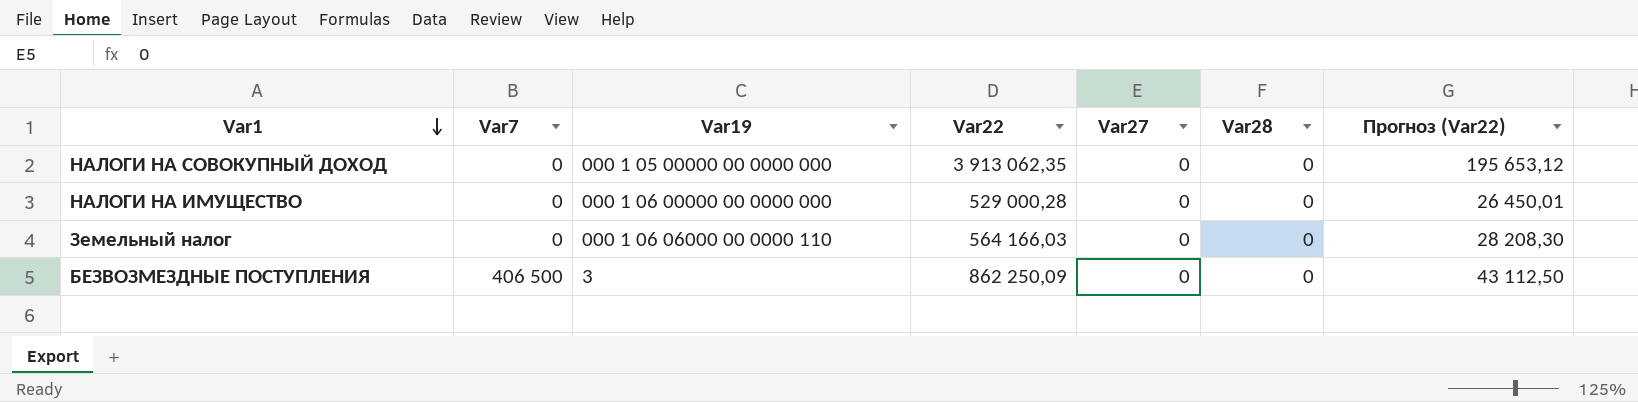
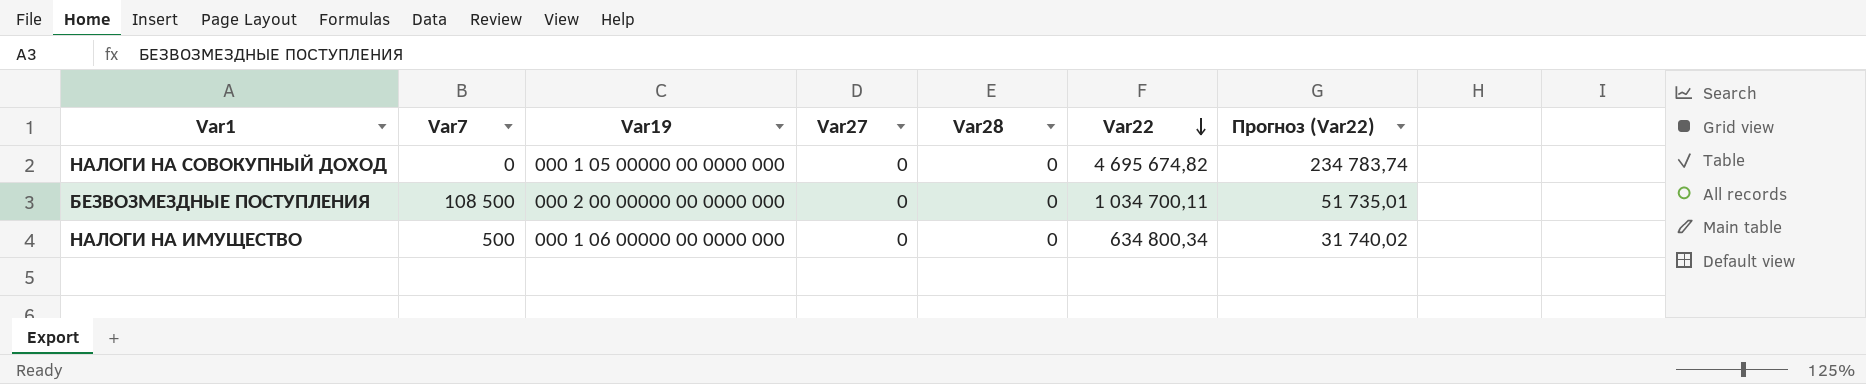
row order: Var1 descending -> Var22 descending
column Var22 | position: 4 -> 6
row Земельный налог: 0 | 000 1 06 06000 00 0000 110 | 564 166,03 | 0 | 0 | 28 208,30 -> none
НАЛОГИ НА СОВОКУПНЫЙ ДОХОД | Var22: 3 913 062,35 -> 4 695 674,82
НАЛОГИ НА СОВОКУПНЫЙ ДОХОД | Прогноз (Var22): 195 653,12 -> 234 783,74
БЕЗВОЗМЕЗДНЫЕ ПОСТУПЛЕНИЯ | Var7: 406 500 -> 108 500
БЕЗВОЗМЕЗДНЫЕ ПОСТУПЛЕНИЯ | Var19: 3 -> 000 2 00 00000 00 0000 000
БЕЗВОЗМЕЗДНЫЕ ПОСТУПЛЕНИЯ | Var22: 862 250,09 -> 1 034 700,11
БЕЗВОЗМЕЗДНЫЕ ПОСТУПЛЕНИЯ | Прогноз (Var22): 43 112,50 -> 51 735,01
НАЛОГИ НА ИМУЩЕСТВО | Var7: 0 -> 500
НАЛОГИ НА ИМУЩЕСТВО | Var22: 529 000,28 -> 634 800,34
НАЛОГИ НА ИМУЩЕСТВО | Прогноз (Var22): 26 450,01 -> 31 740,02

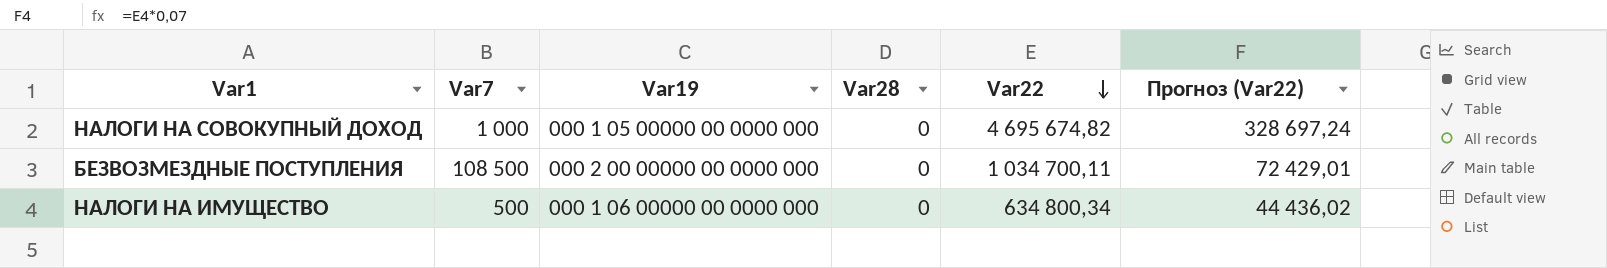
column Var27 | position: 4 -> none
column Прогноз (Var22) | formula: [Var22] * 0,05 -> [Var22] * 0,07
НАЛОГИ НА СОВОКУПНЫЙ ДОХОД | Var7: 0 -> 1 000

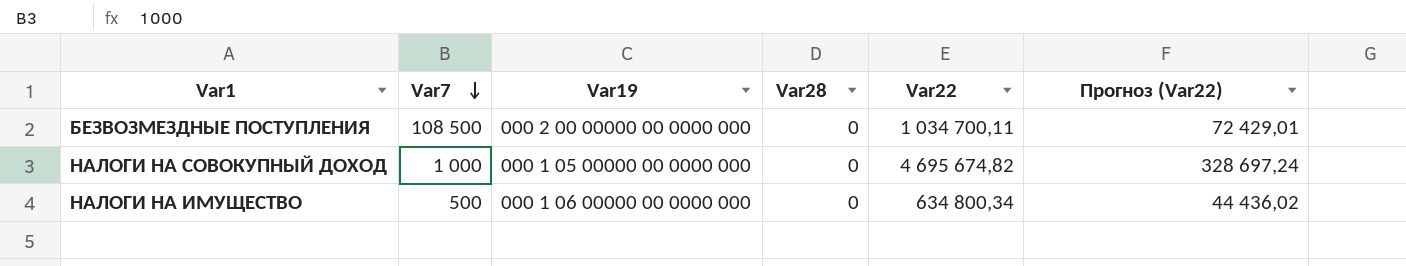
row order: Var22 descending -> Var7 descending

